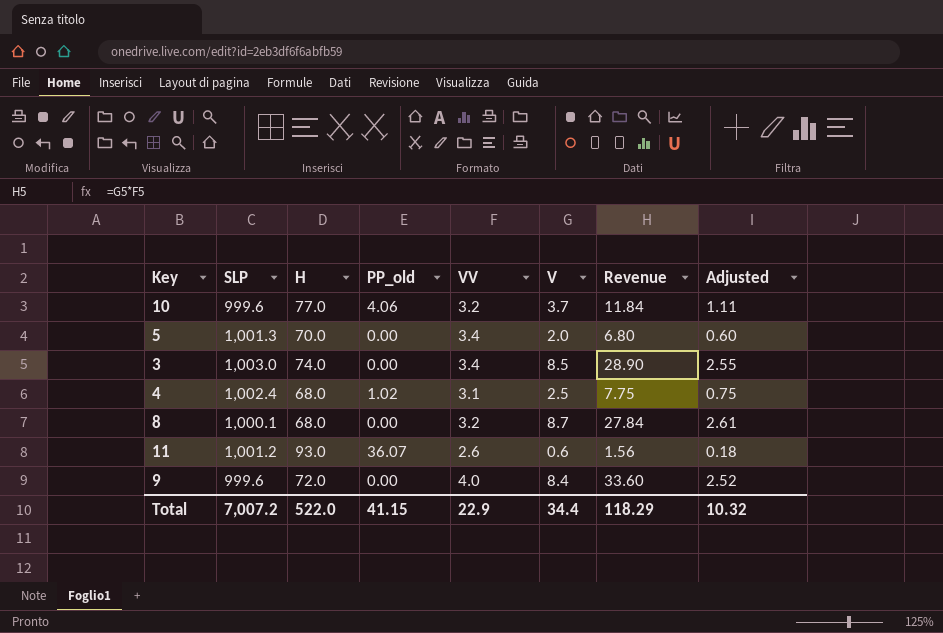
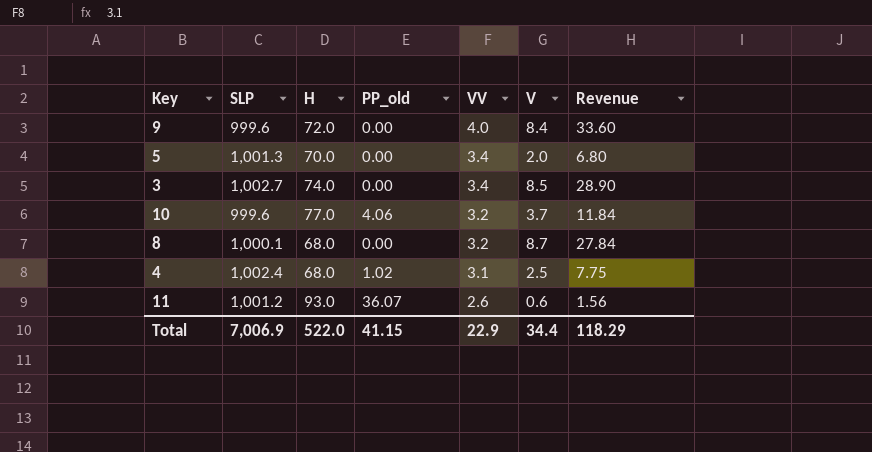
row order: none -> VV descending
column Adjusted | formula: [V] * 0.3 -> none
3 | SLP: 1,003.0 -> 1,002.7
Total | SLP: 7,007.2 -> 7,006.9

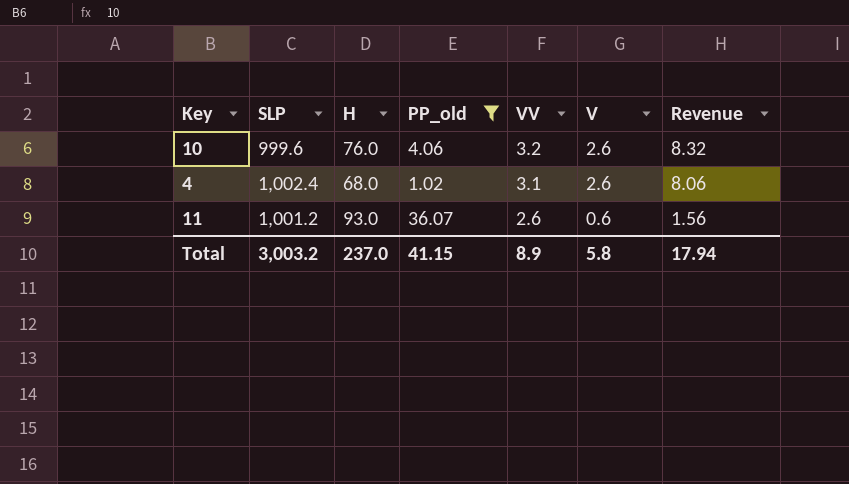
filter: none -> PP_old != 0.00
10 | H: 77.0 -> 76.0
10 | V: 3.7 -> 2.6
10 | Revenue: 11.84 -> 8.32
4 | V: 2.5 -> 2.6
4 | Revenue: 7.75 -> 8.06
Total | SLP: 7,006.9 -> 3,003.2
Total | H: 522.0 -> 237.0
Total | VV: 22.9 -> 8.9
Total | V: 34.4 -> 5.8
Total | Revenue: 118.29 -> 17.94

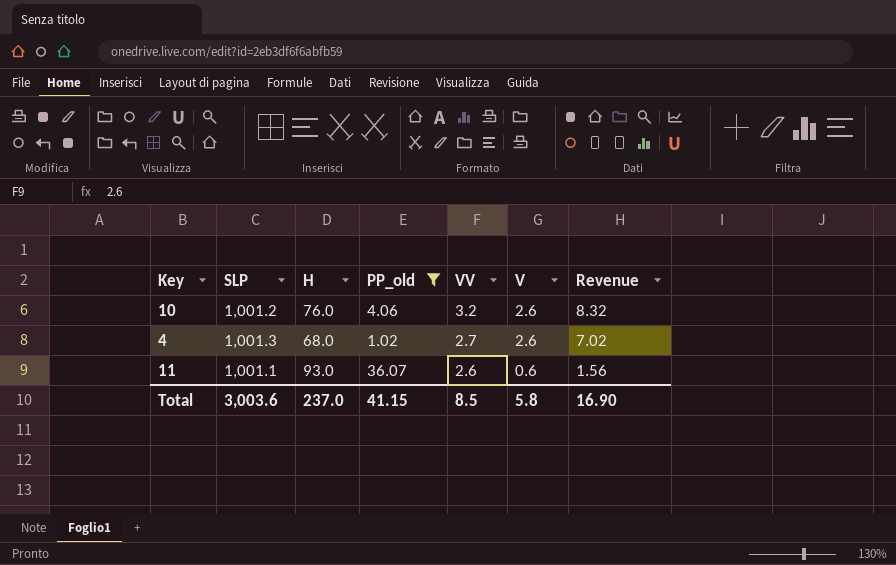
10 | SLP: 999.6 -> 1,001.2
4 | SLP: 1,002.4 -> 1,001.3
4 | VV: 3.1 -> 2.7
4 | Revenue: 8.06 -> 7.02
11 | SLP: 1,001.2 -> 1,001.1
Total | SLP: 3,003.2 -> 3,003.6
Total | VV: 8.9 -> 8.5
Total | Revenue: 17.94 -> 16.90

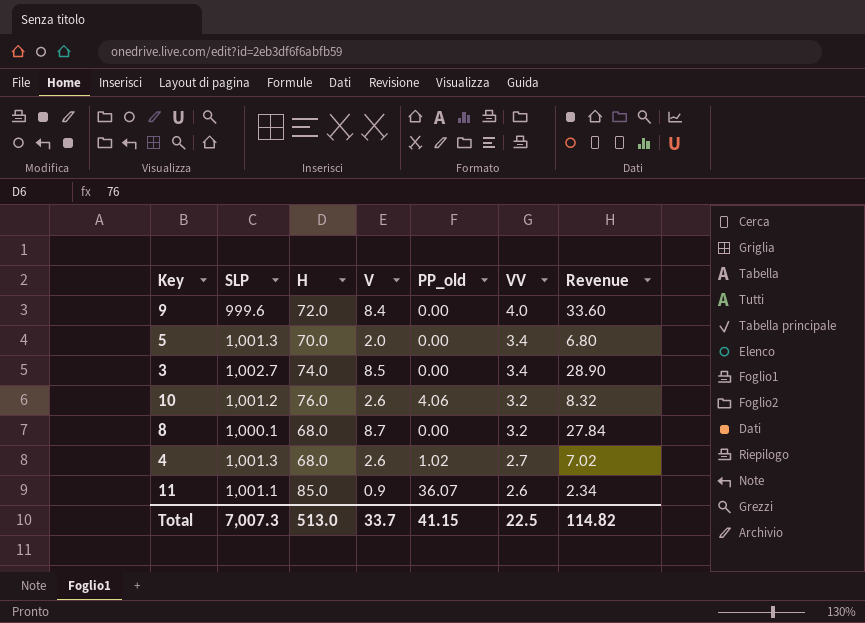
filter: PP_old != 0.00 -> none
column V | position: 6 -> 4
11 | H: 93.0 -> 85.0
11 | V: 0.6 -> 0.9
11 | Revenue: 1.56 -> 2.34
Total | SLP: 3,003.6 -> 7,007.3
Total | H: 237.0 -> 513.0
Total | V: 5.8 -> 33.7
Total | VV: 8.5 -> 22.5
Total | Revenue: 16.90 -> 114.82

